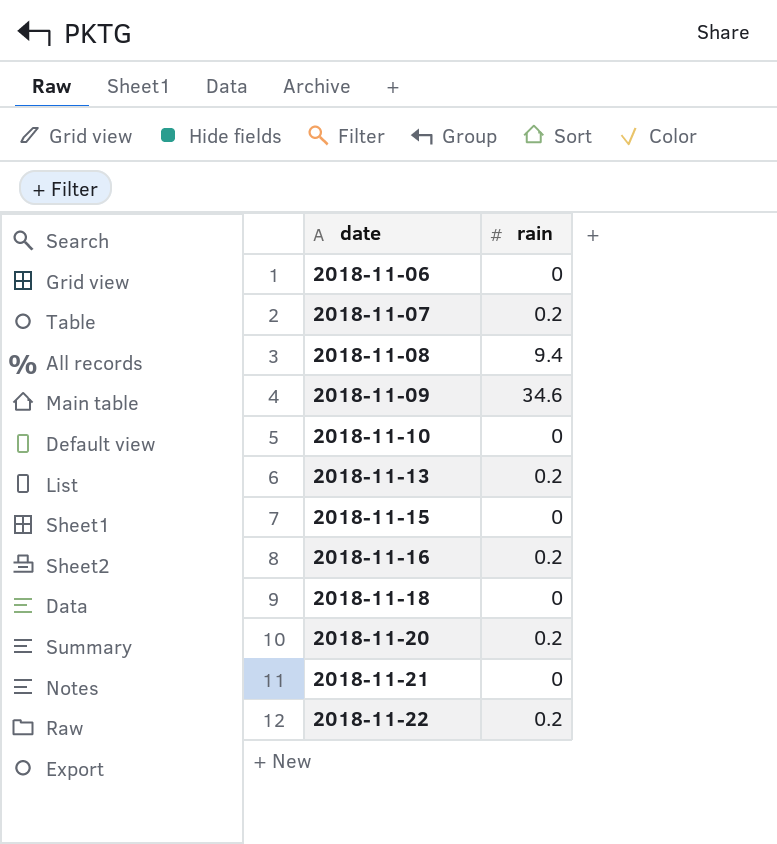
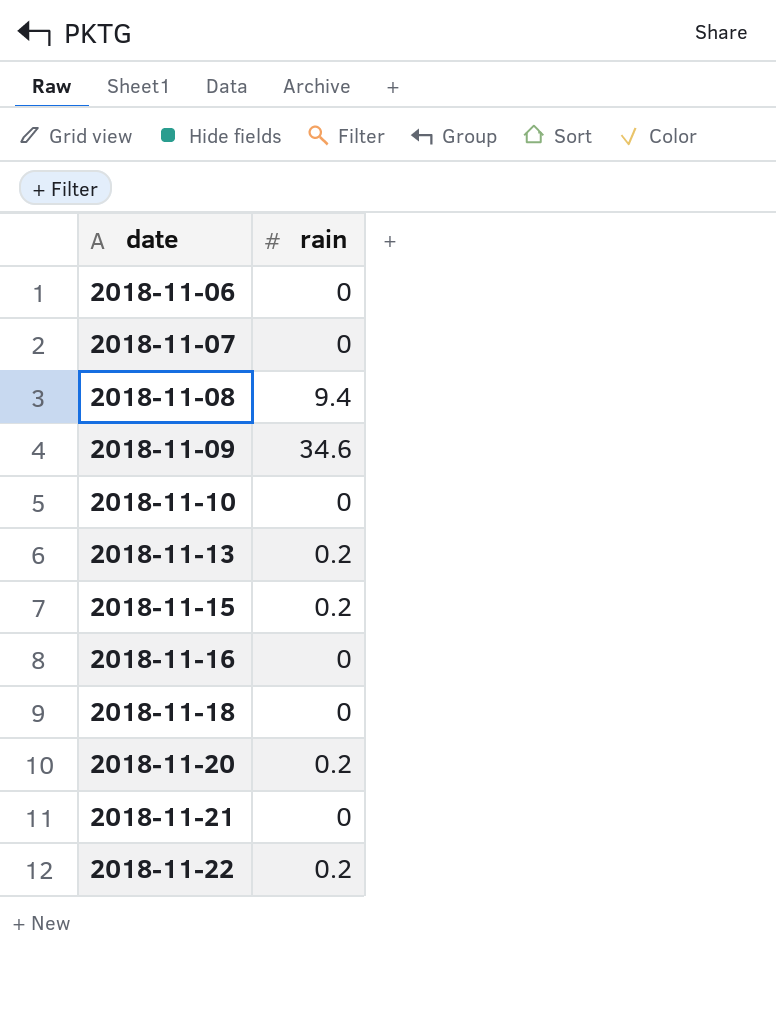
2018-11-07 | rain: 0.2 -> 0
2018-11-15 | rain: 0 -> 0.2
2018-11-16 | rain: 0.2 -> 0

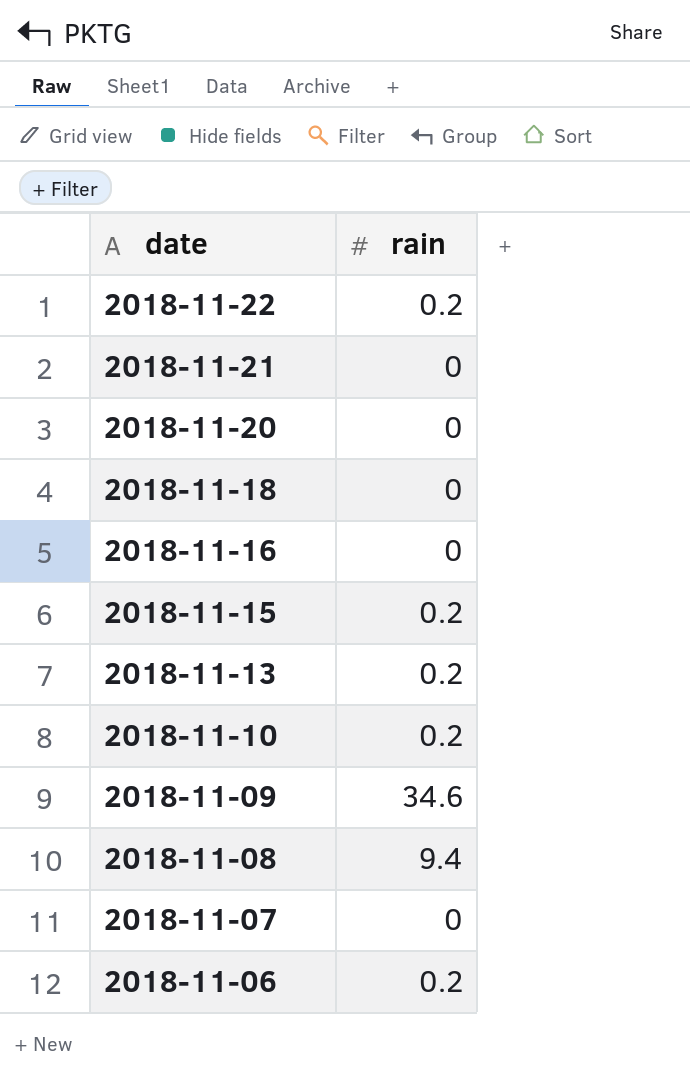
row order: date ascending -> date descending
2018-11-20 | rain: 0.2 -> 0
2018-11-10 | rain: 0 -> 0.2
2018-11-06 | rain: 0 -> 0.2

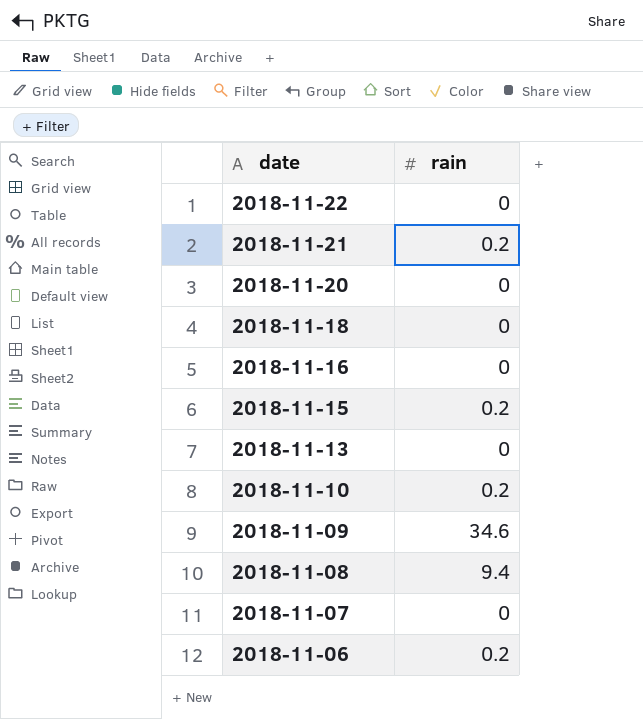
2018-11-22 | rain: 0.2 -> 0
2018-11-21 | rain: 0 -> 0.2
2018-11-13 | rain: 0.2 -> 0

